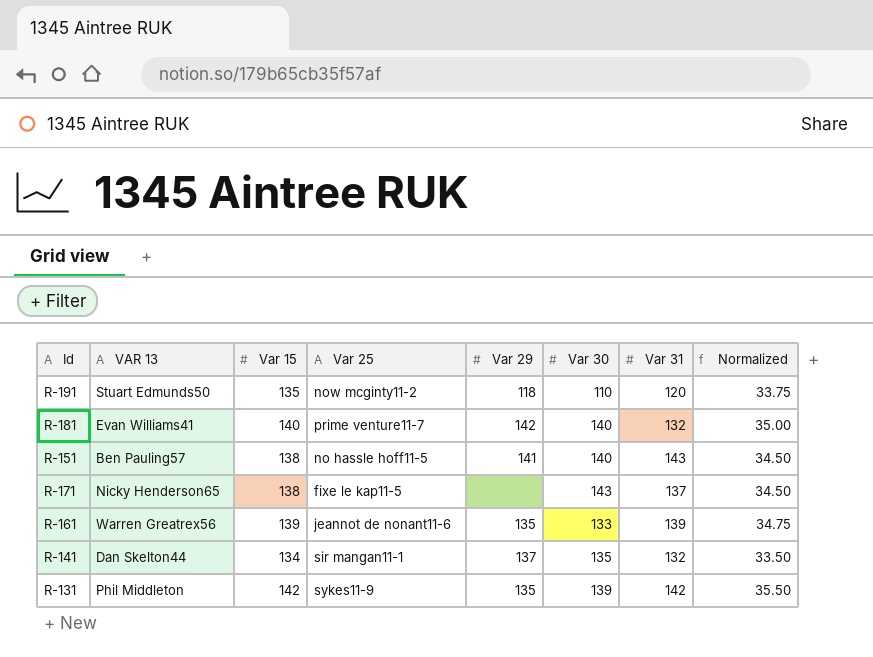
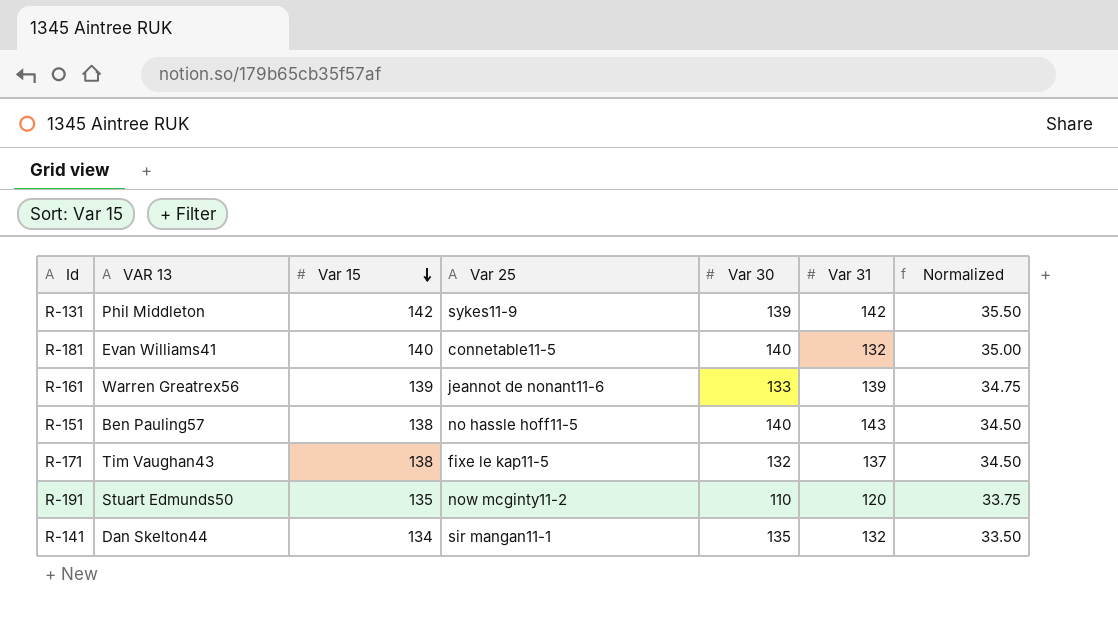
row order: none -> Var 15 descending
column Var 29 | position: 5 -> none
R-181 | Var 25: prime venture11-7 -> connetable11-5
R-171 | VAR 13: Nicky Henderson65 -> Tim Vaughan43
R-171 | Var 30: 143 -> 132

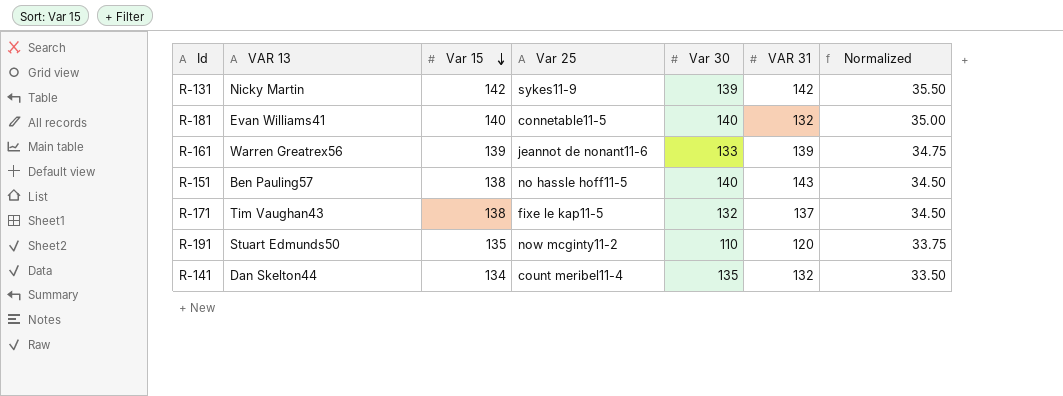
column name: Var 31 -> VAR 31
R-131 | VAR 13: Phil Middleton -> Nicky Martin
R-141 | Var 25: sir mangan11-1 -> count meribel11-4

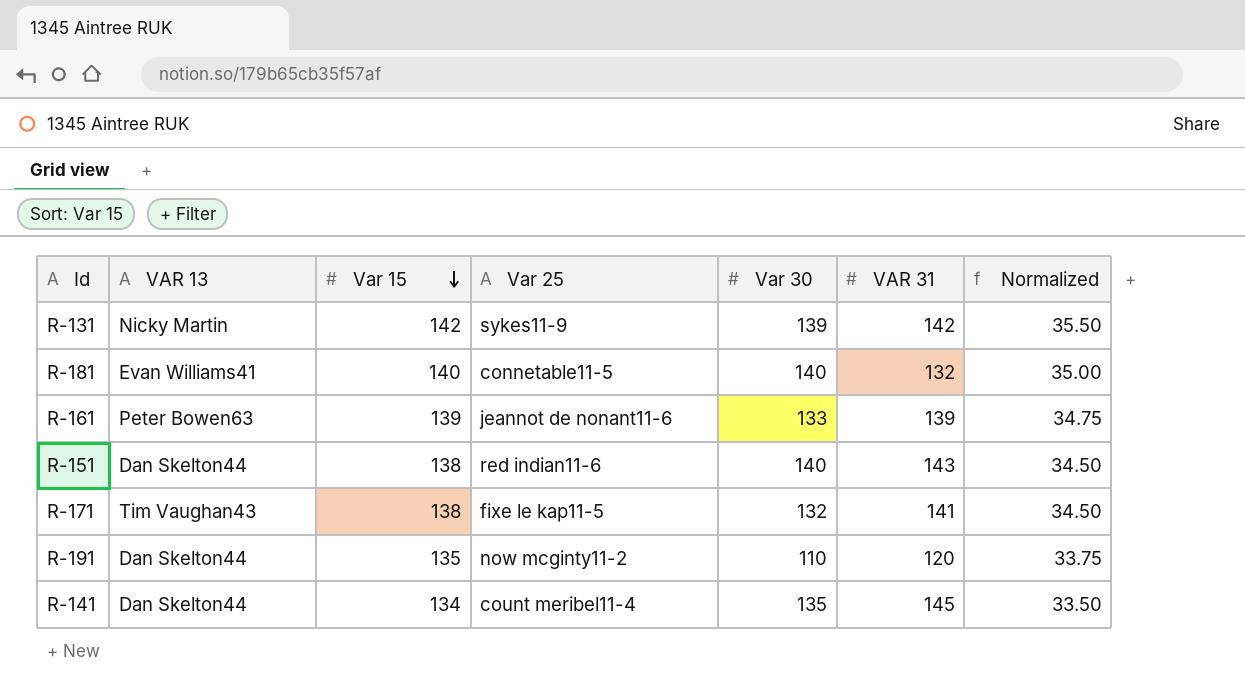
R-161 | VAR 13: Warren Greatrex56 -> Peter Bowen63
R-151 | VAR 13: Ben Pauling57 -> Dan Skelton44
R-151 | Var 25: no hassle hoff11-5 -> red indian11-6
R-171 | VAR 31: 137 -> 141
R-191 | VAR 13: Stuart Edmunds50 -> Dan Skelton44
R-141 | VAR 31: 132 -> 145

